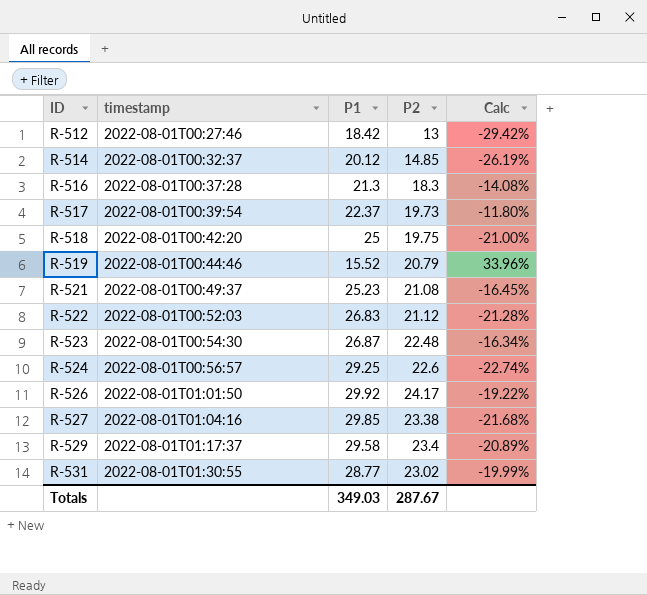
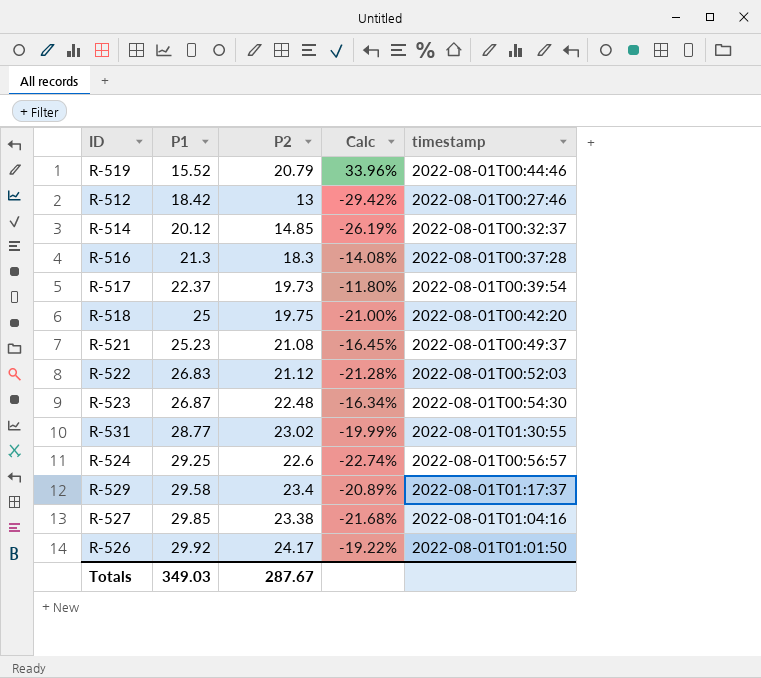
row order: ID ascending -> P1 ascending
column timestamp | position: 2 -> 5

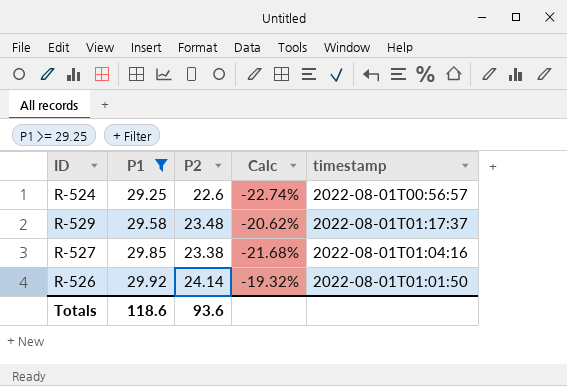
filter: none -> P1 >= 29.25
R-529 | P2: 23.4 -> 23.48
R-529 | Calc: -20.89% -> -20.62%
R-526 | P2: 24.17 -> 24.14
R-526 | Calc: -19.22% -> -19.32%
Totals | P1: 349.03 -> 118.6
Totals | P2: 287.67 -> 93.6

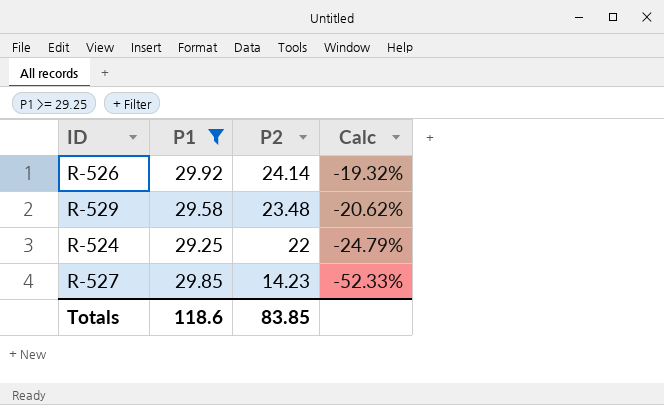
row order: P1 ascending -> P2 descending
column timestamp | position: 5 -> none
R-524 | P2: 22.6 -> 22
R-524 | Calc: -22.74% -> -24.79%
R-527 | P2: 23.38 -> 14.23
R-527 | Calc: -21.68% -> -52.33%
Totals | P2: 93.6 -> 83.85

